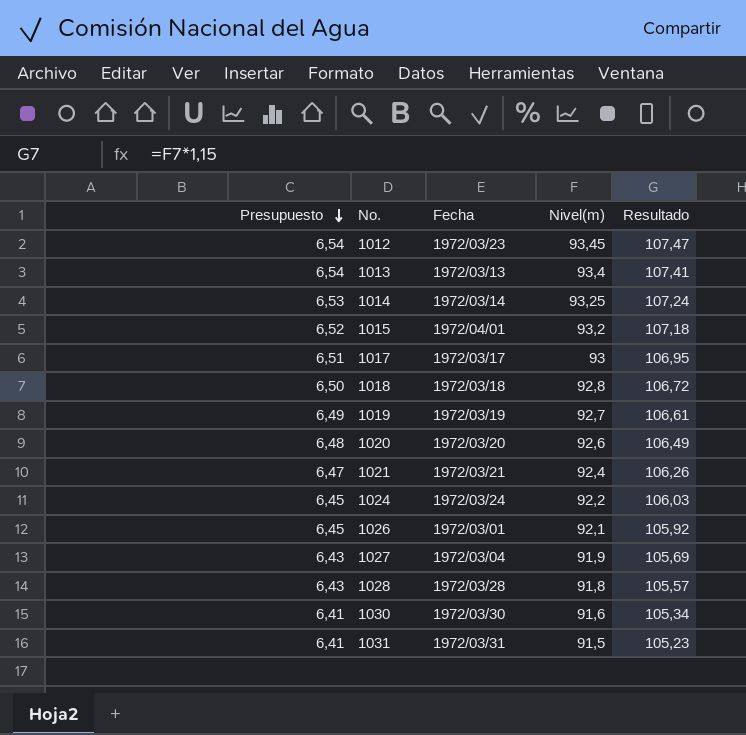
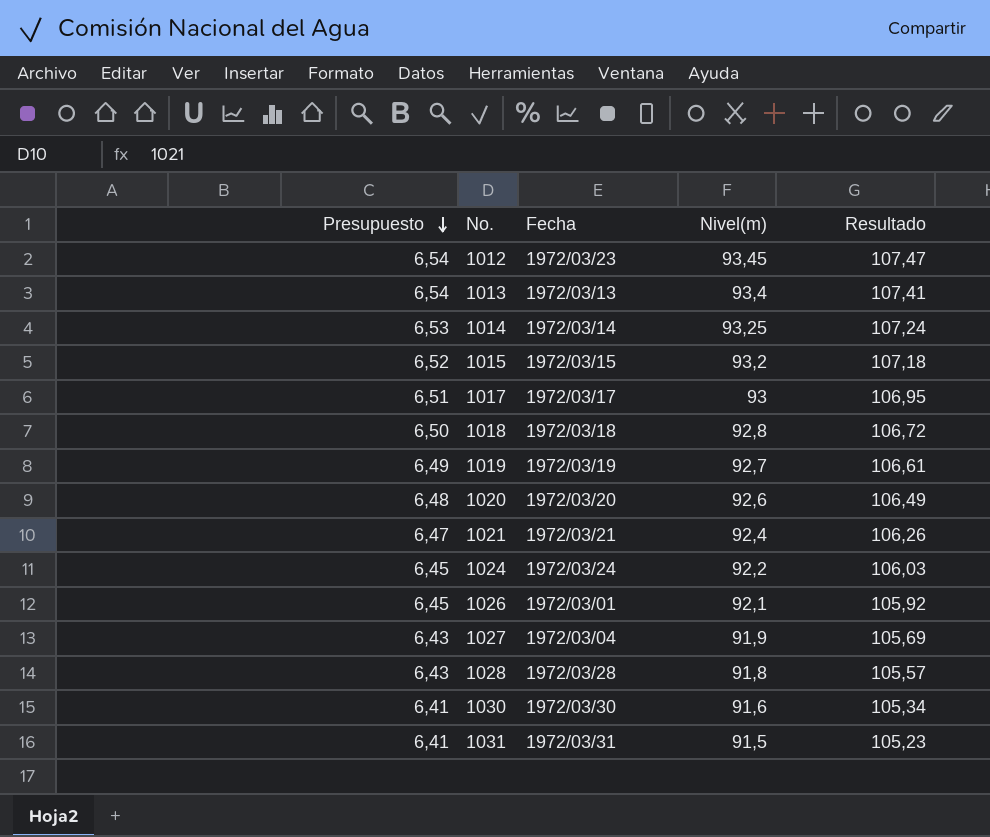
1015 | Fecha: 1972/04/01 -> 1972/03/15

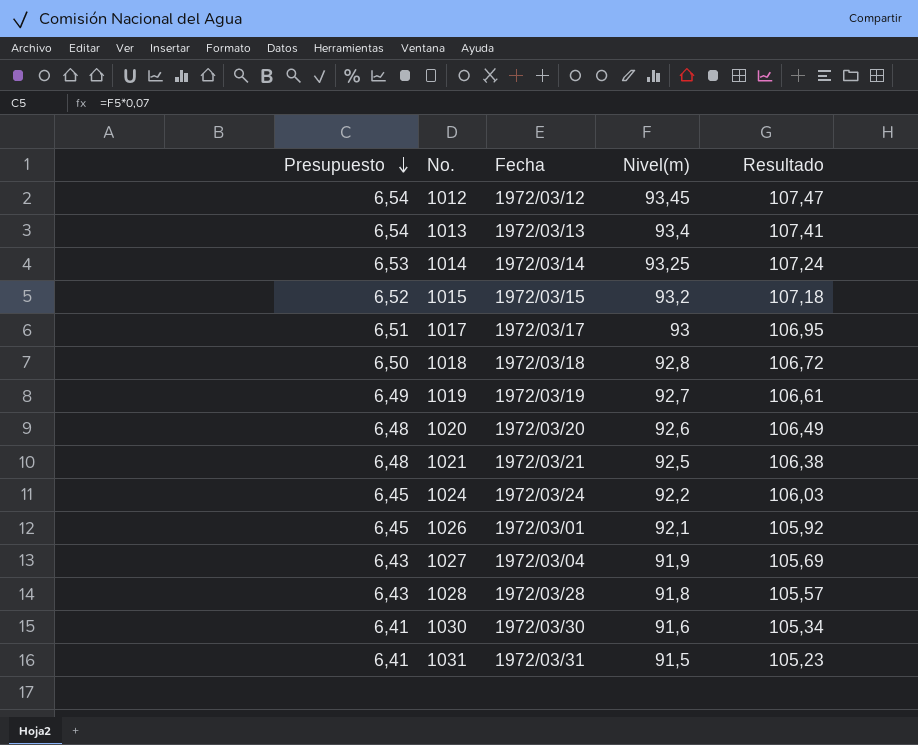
1012 | Fecha: 1972/03/23 -> 1972/03/12
1021 | Presupuesto: 6,47 -> 6,48
1021 | Nivel(m): 92,4 -> 92,5
1021 | Resultado: 106,26 -> 106,38

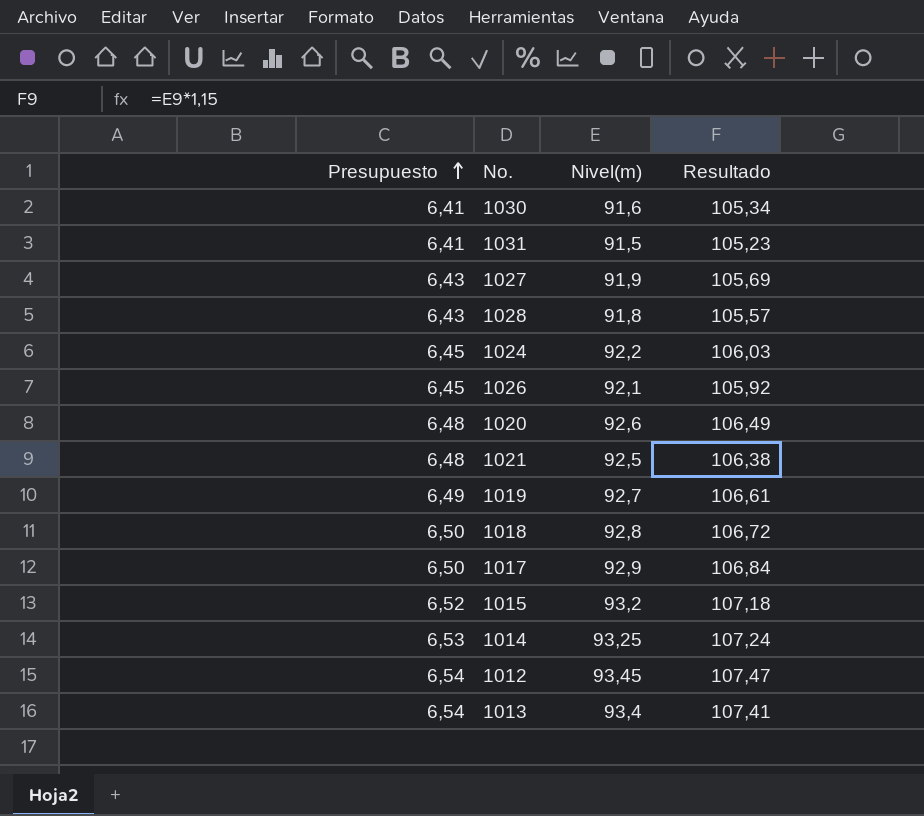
row order: Presupuesto descending -> Presupuesto ascending
column Fecha | position: 3 -> none
1017 | Presupuesto: 6,51 -> 6,50
1017 | Nivel(m): 93 -> 92,9
1017 | Resultado: 106,95 -> 106,84

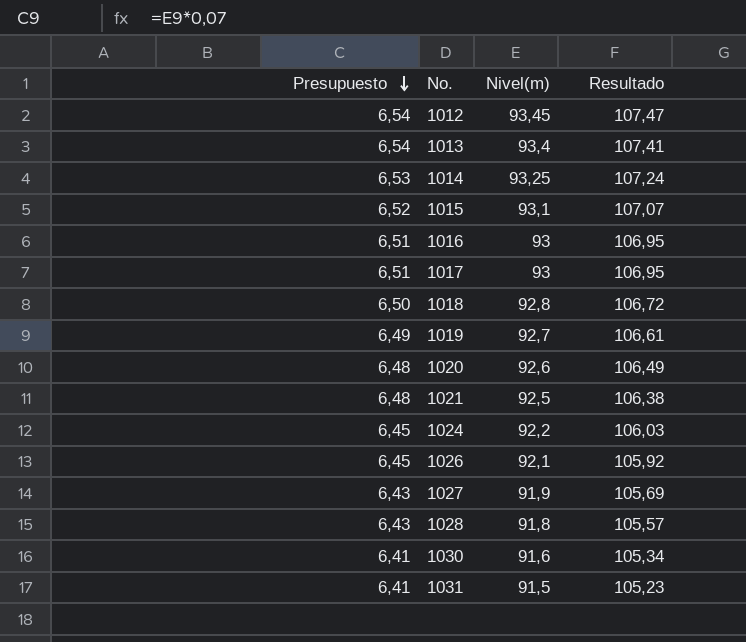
row order: Presupuesto ascending -> Presupuesto descending
1015 | Nivel(m): 93,2 -> 93,1
1015 | Resultado: 107,18 -> 107,07
row 1016: none -> 6,51 | 93 | 106,95
1017 | Presupuesto: 6,50 -> 6,51
1017 | Nivel(m): 92,9 -> 93
1017 | Resultado: 106,84 -> 106,95

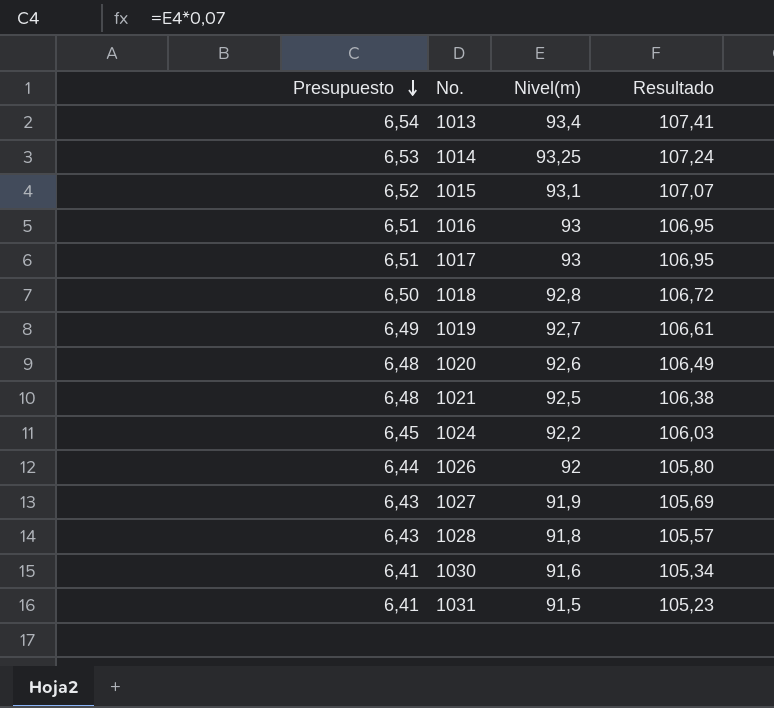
row 1012: 6,54 | 93,45 | 107,47 -> none
1026 | Presupuesto: 6,45 -> 6,44
1026 | Nivel(m): 92,1 -> 92
1026 | Resultado: 105,92 -> 105,80

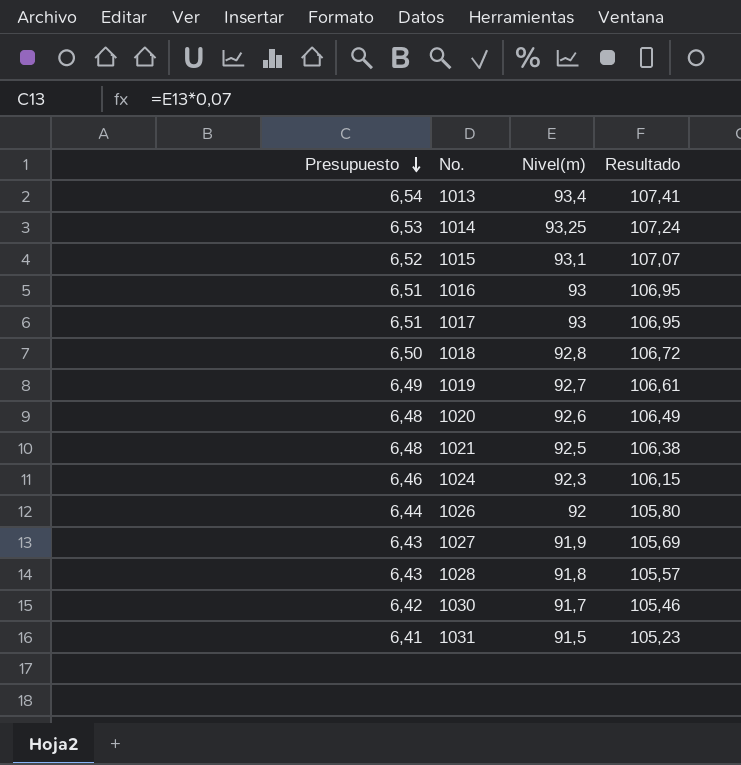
1024 | Presupuesto: 6,45 -> 6,46
1024 | Nivel(m): 92,2 -> 92,3
1024 | Resultado: 106,03 -> 106,15
1030 | Presupuesto: 6,41 -> 6,42
1030 | Nivel(m): 91,6 -> 91,7
1030 | Resultado: 105,34 -> 105,46

